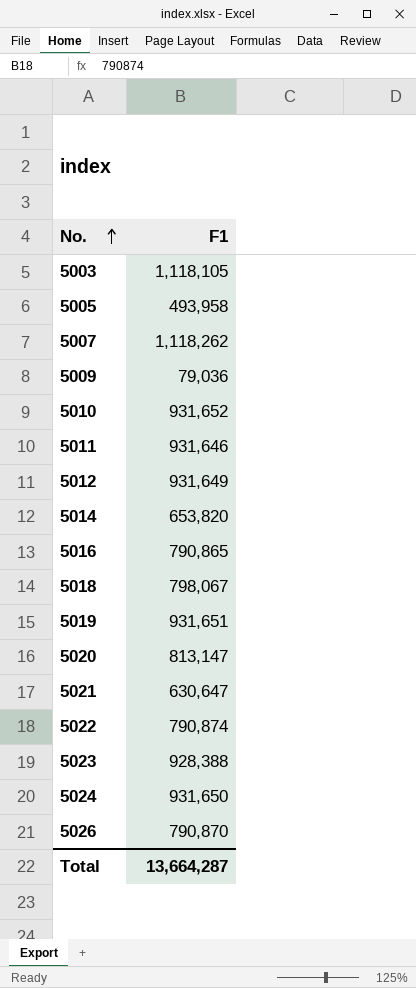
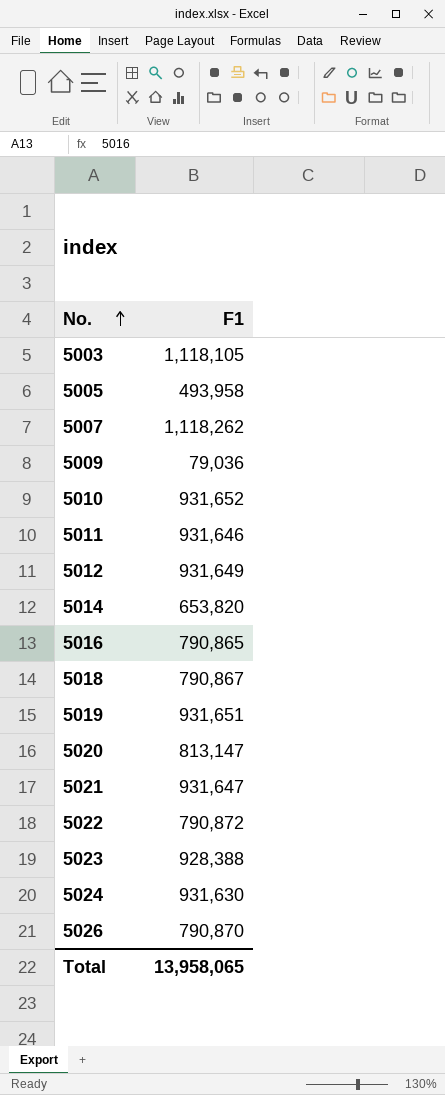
5018 | F1: 798,067 -> 790,867
5021 | F1: 630,647 -> 931,647
5022 | F1: 790,874 -> 790,872
5024 | F1: 931,650 -> 931,630
Total | F1: 13,664,287 -> 13,958,065

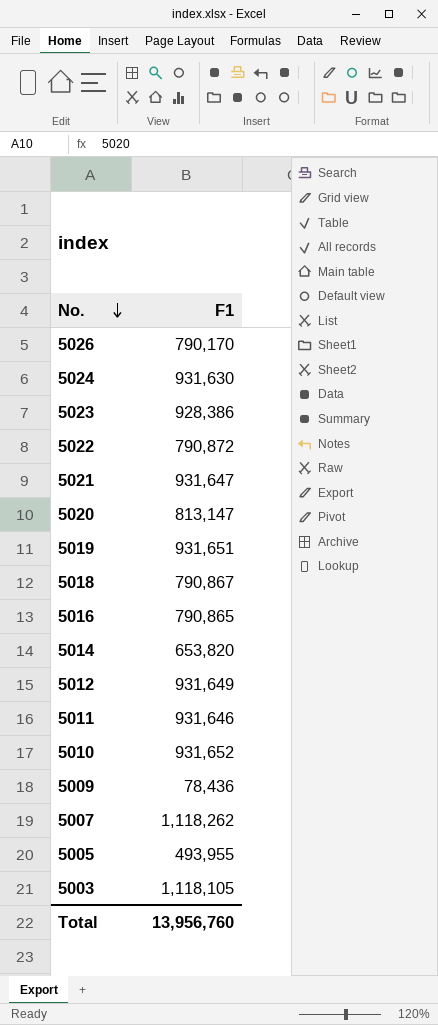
row order: No. ascending -> No. descending
5026 | F1: 790,870 -> 790,170
5023 | F1: 928,388 -> 928,386
5009 | F1: 79,036 -> 78,436
5005 | F1: 493,958 -> 493,955
Total | F1: 13,958,065 -> 13,956,760

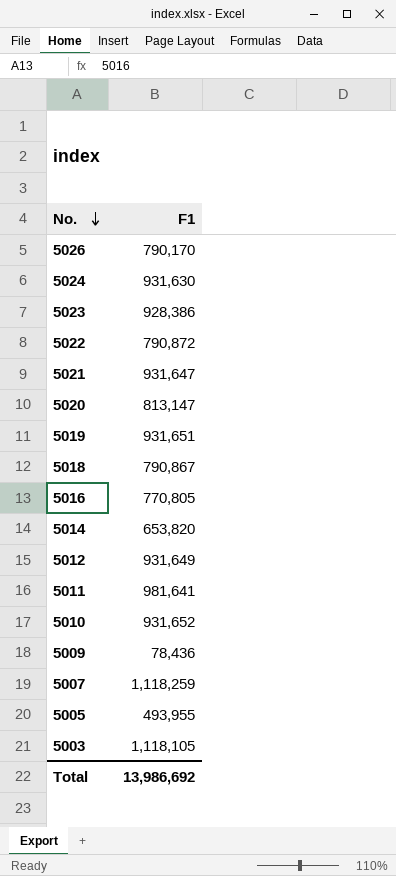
5016 | F1: 790,865 -> 770,805
5011 | F1: 931,646 -> 981,641
5007 | F1: 1,118,262 -> 1,118,259
Total | F1: 13,956,760 -> 13,986,692

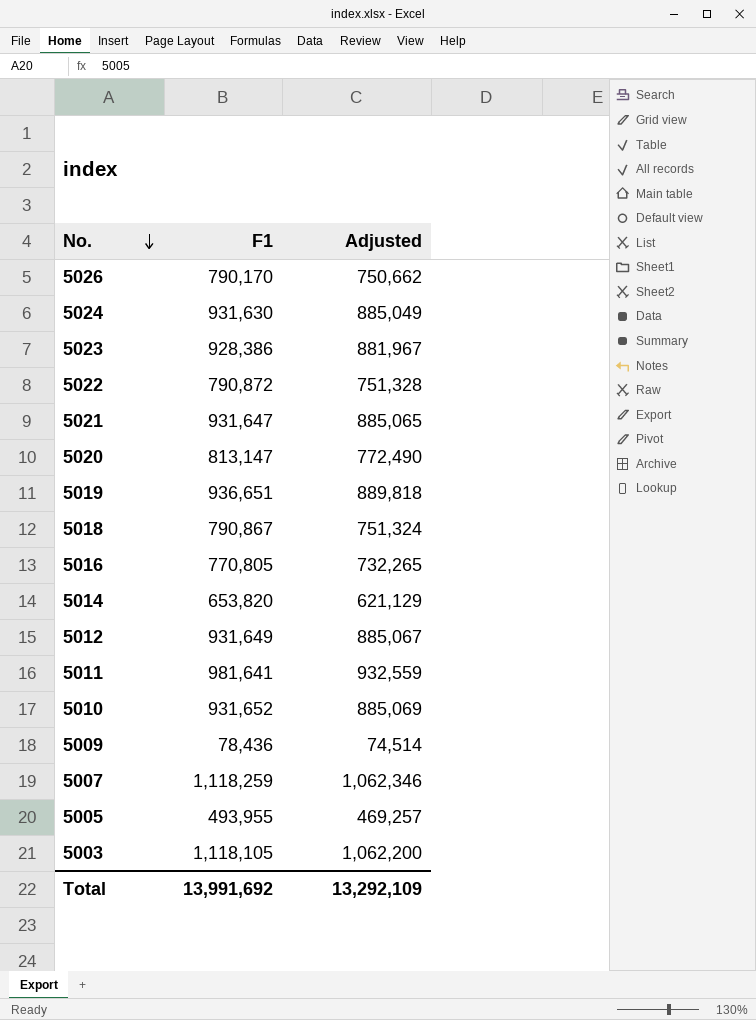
column Adjusted | formula: none -> [F1] * 0.95
5019 | F1: 931,651 -> 936,651
Total | F1: 13,986,692 -> 13,991,692

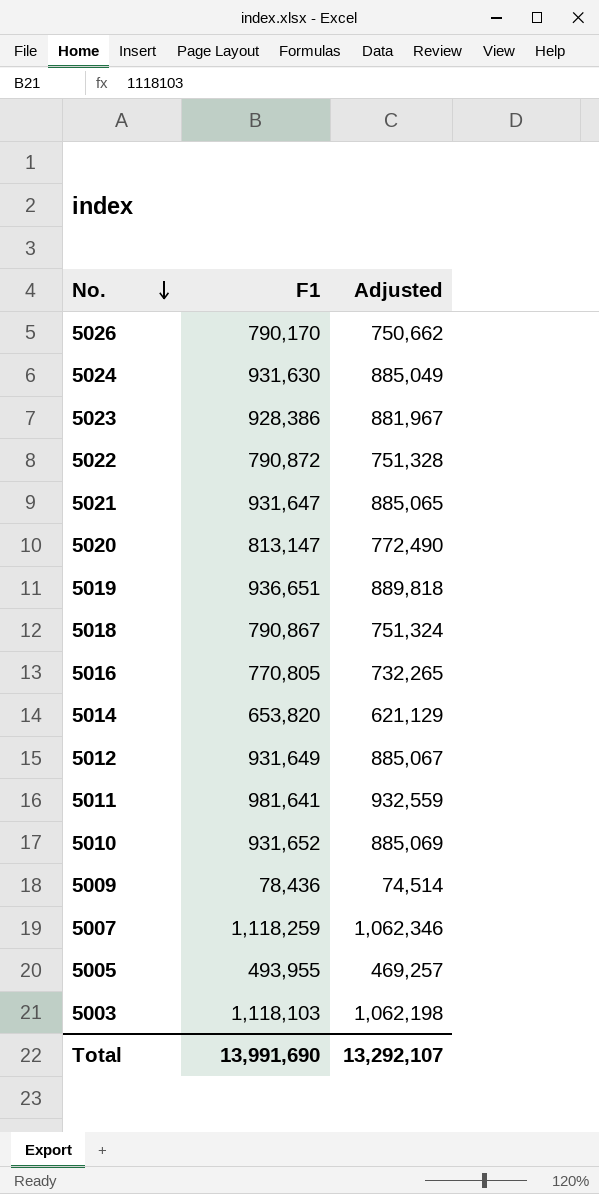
5003 | F1: 1,118,105 -> 1,118,103
5003 | Adjusted: 1,062,200 -> 1,062,198
Total | F1: 13,991,692 -> 13,991,690
Total | Adjusted: 13,292,109 -> 13,292,107

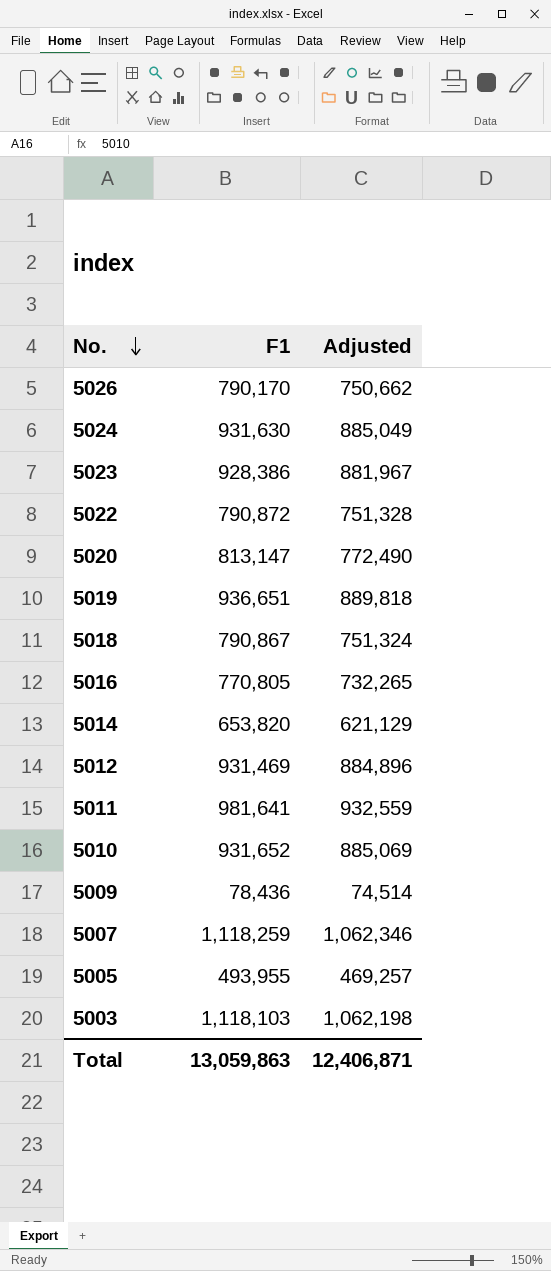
row 5021: 931,647 | 885,065 -> none
5012 | F1: 931,649 -> 931,469
5012 | Adjusted: 885,067 -> 884,896
Total | F1: 13,991,690 -> 13,059,863
Total | Adjusted: 13,292,107 -> 12,406,871

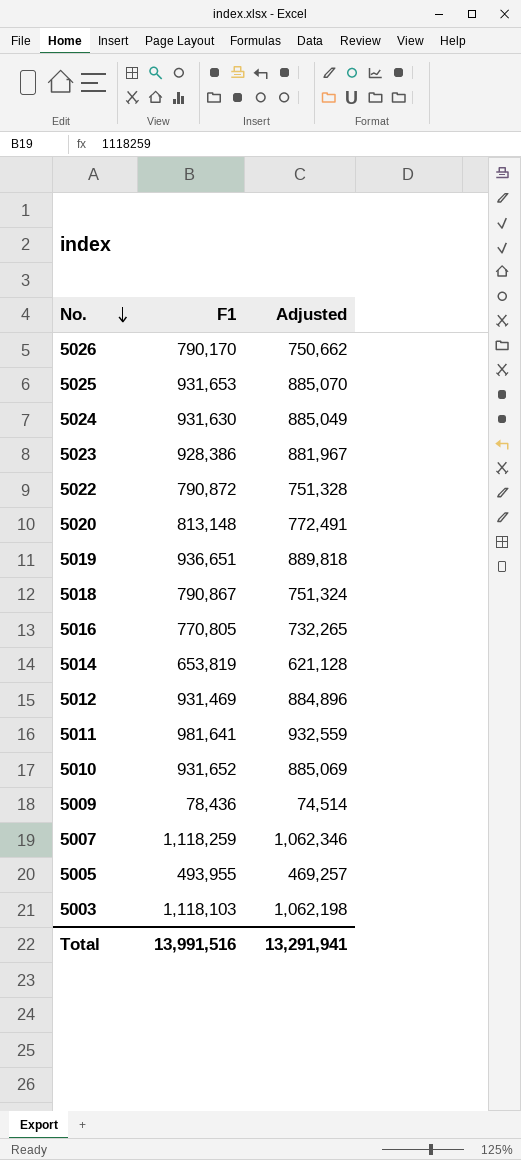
row 5025: none -> 931,653 | 885,070
5020 | F1: 813,147 -> 813,148
5020 | Adjusted: 772,490 -> 772,491
5014 | F1: 653,820 -> 653,819
5014 | Adjusted: 621,129 -> 621,128
Total | F1: 13,059,863 -> 13,991,516
Total | Adjusted: 12,406,871 -> 13,291,941

